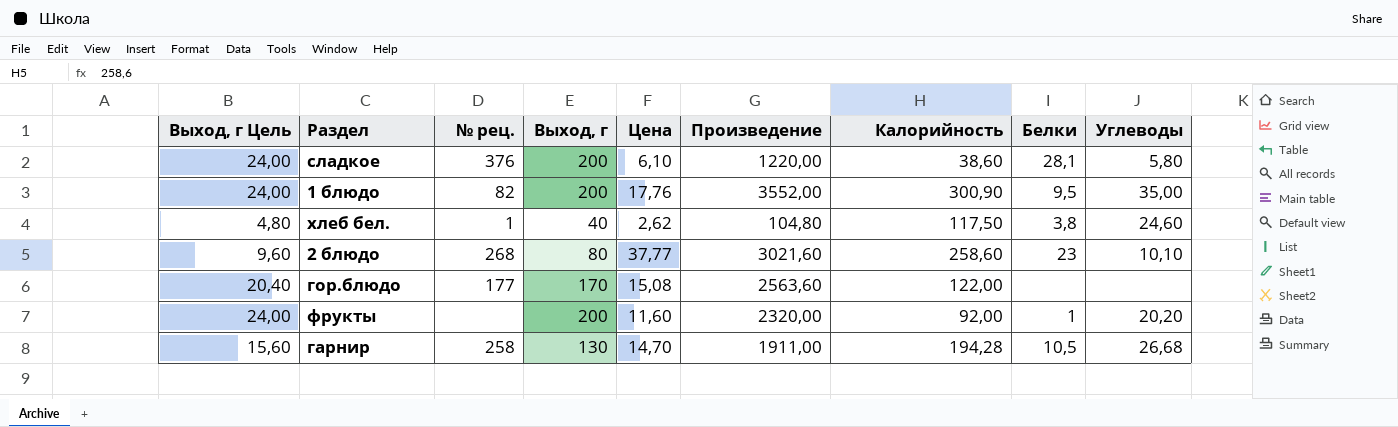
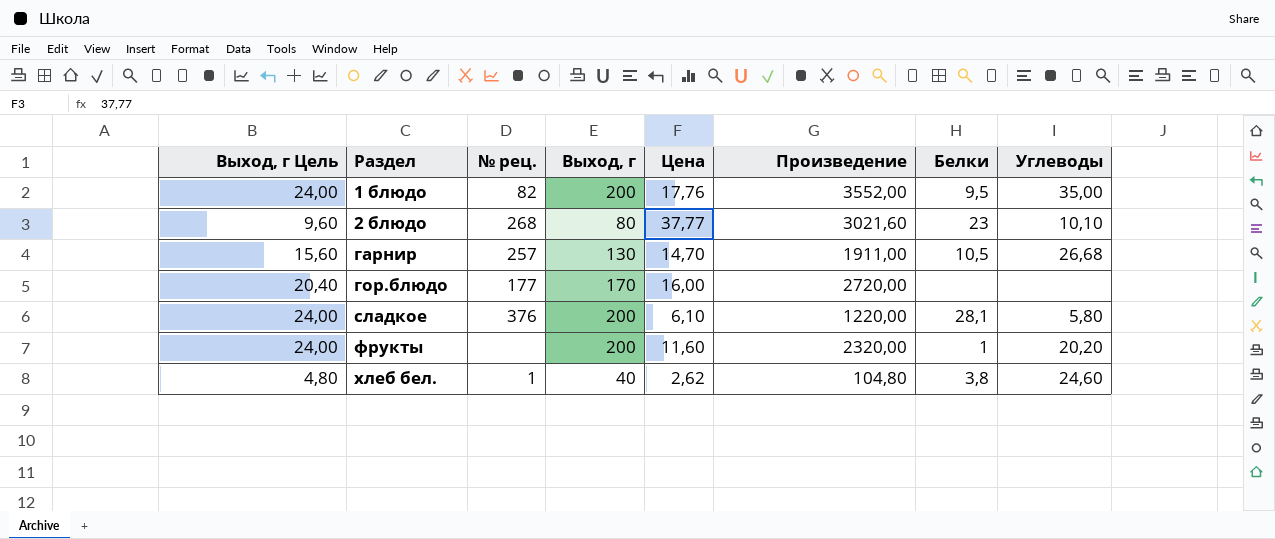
row order: none -> Раздел ascending
column Калорийность | position: 7 -> none
гарнир | № рец.: 258 -> 257
гор.блюдо | Цена: 15,08 -> 16,00
гор.блюдо | Произведение: 2563,60 -> 2720,00

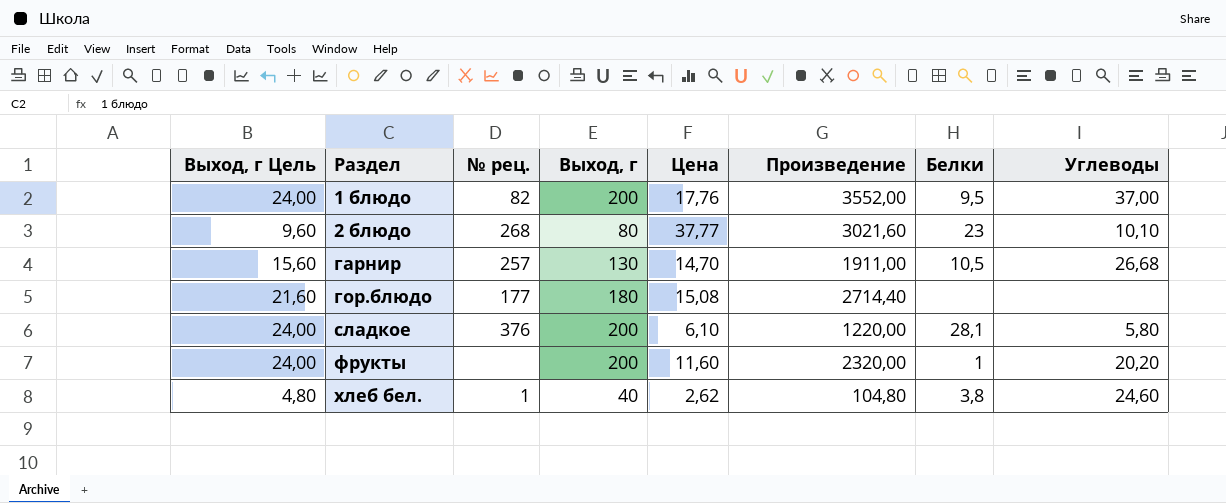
1 блюдо | Углеводы: 35,00 -> 37,00
гор.блюдо | Выход, г Цель: 20,40 -> 21,60
гор.блюдо | Выход, г: 170 -> 180
гор.блюдо | Цена: 16,00 -> 15,08
гор.блюдо | Произведение: 2720,00 -> 2714,40

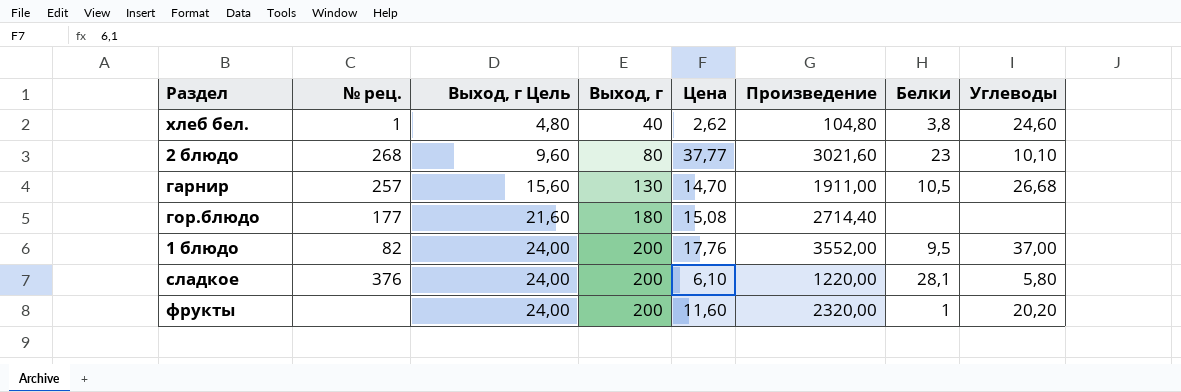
row order: Раздел ascending -> Выход, г Цель ascending
column Выход, г Цель | position: 1 -> 3

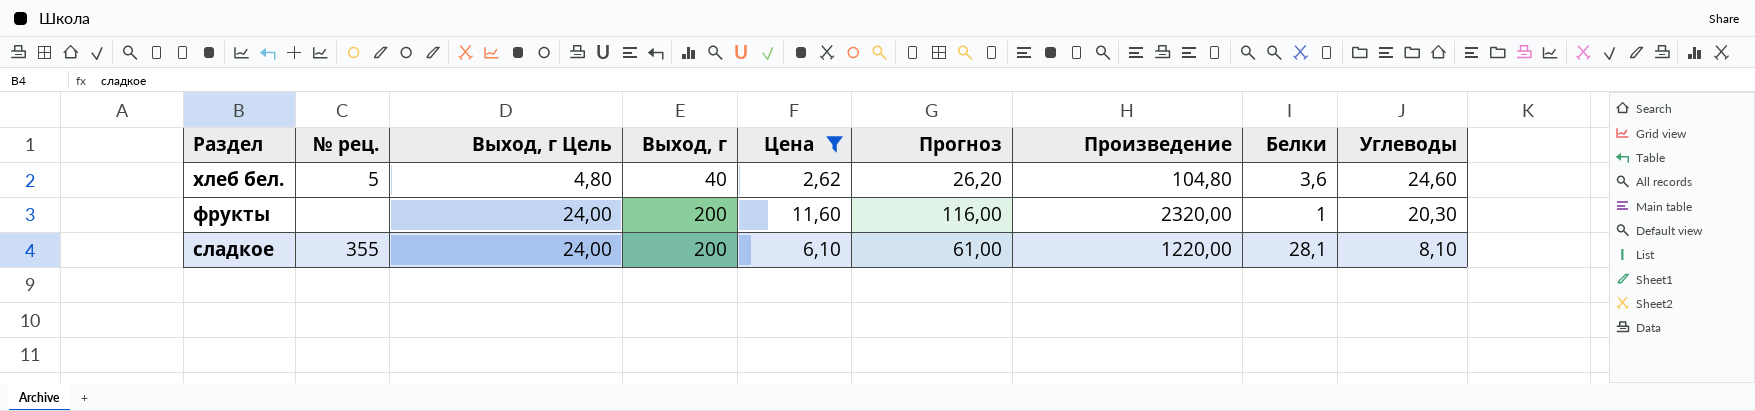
filter: none -> Цена <= 11,60
row order: Выход, г Цель ascending -> Раздел descending
column Прогноз | formula: none -> [Цена] * 10
хлеб бел. | № рец.: 1 -> 5
хлеб бел. | Белки: 3,8 -> 3,6
фрукты | Углеводы: 20,20 -> 20,30
сладкое | № рец.: 376 -> 355
сладкое | Углеводы: 5,80 -> 8,10

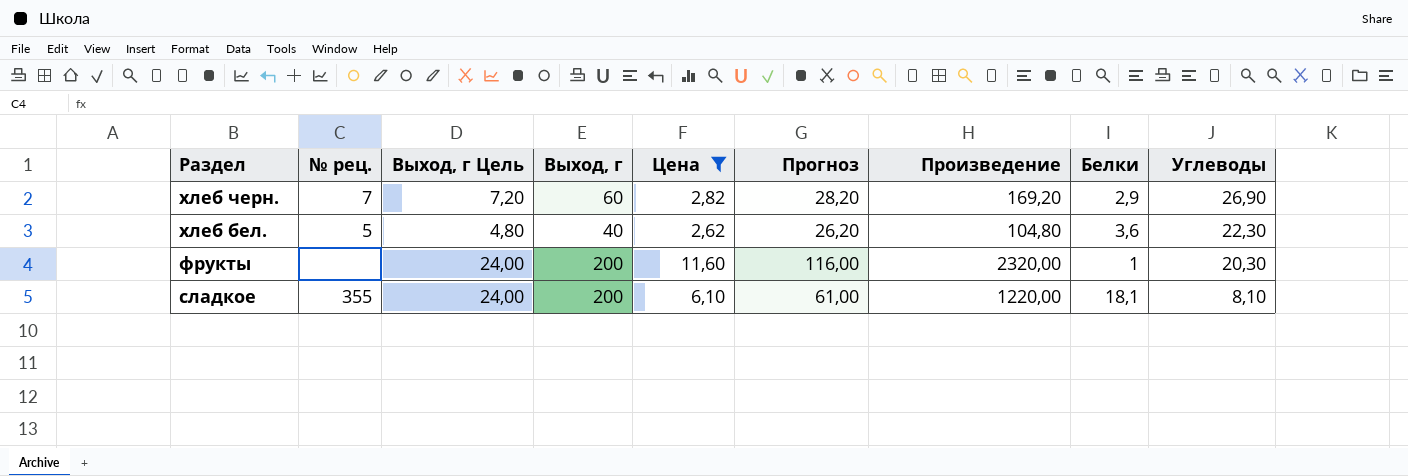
row хлеб черн.: none -> 7 | 7,20 | 60 | 2,82 | 28,20 | 169,20 | 2,9 | 26,90
хлеб бел. | Углеводы: 24,60 -> 22,30
сладкое | Белки: 28,1 -> 18,1

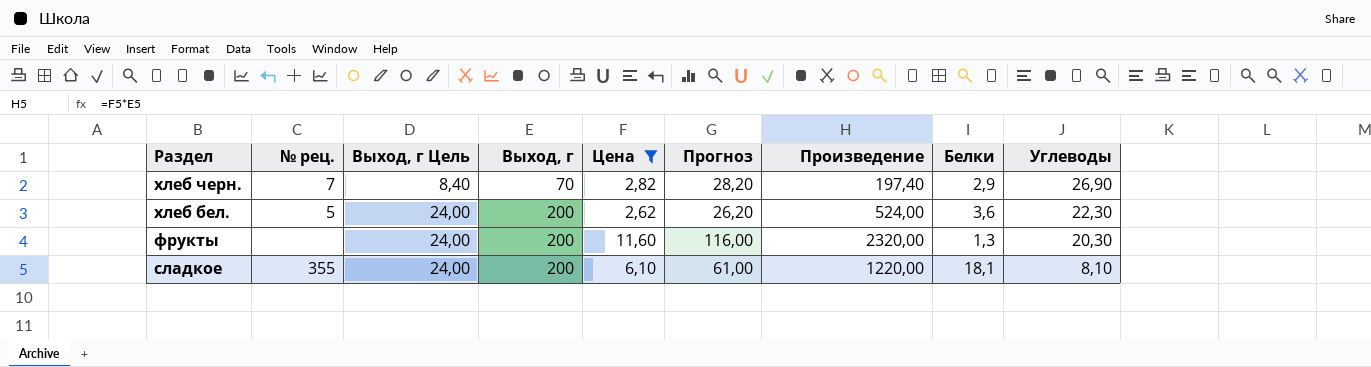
хлеб черн. | Выход, г Цель: 7,20 -> 8,40
хлеб черн. | Выход, г: 60 -> 70
хлеб черн. | Произведение: 169,20 -> 197,40
хлеб бел. | Выход, г Цель: 4,80 -> 24,00
хлеб бел. | Выход, г: 40 -> 200
хлеб бел. | Произведение: 104,80 -> 524,00
фрукты | Белки: 1 -> 1,3

